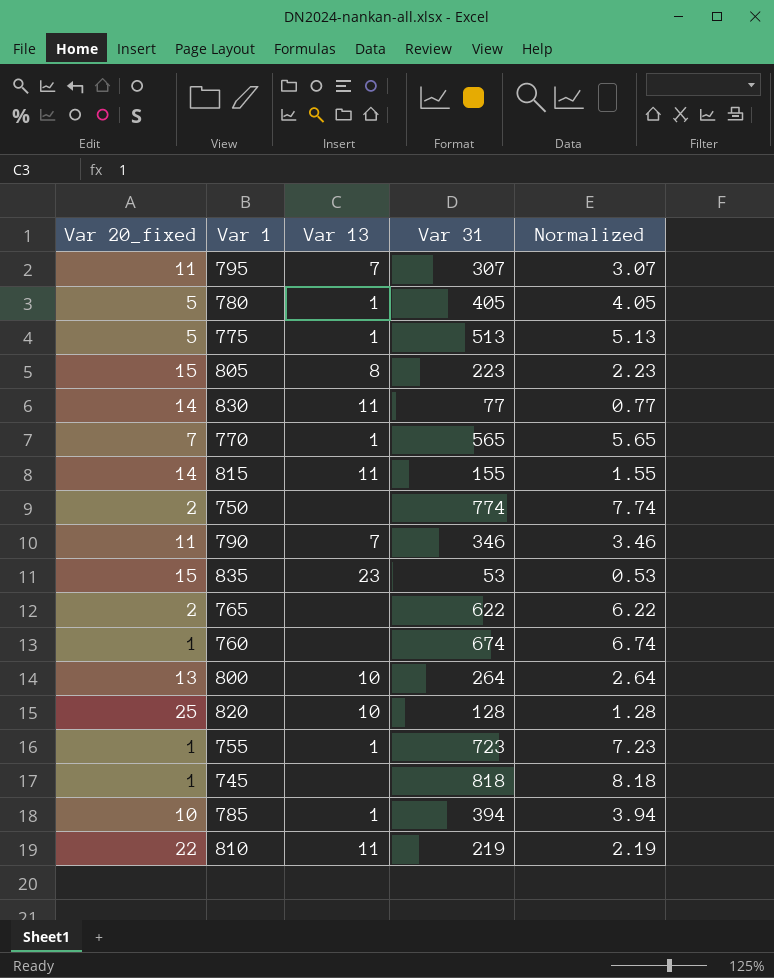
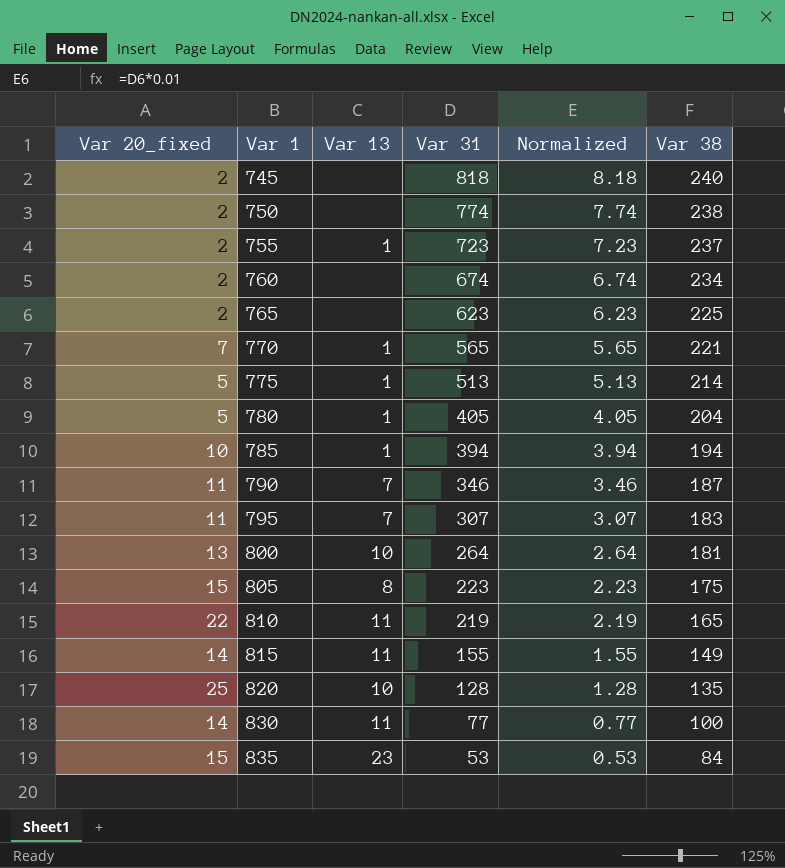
row order: none -> Var 1 ascending
column Var 38 | position: none -> 6
745 | Var 20_fixed: 1 -> 2
755 | Var 20_fixed: 1 -> 2
760 | Var 20_fixed: 1 -> 2
765 | Var 31: 622 -> 623
765 | Normalized: 6.22 -> 6.23

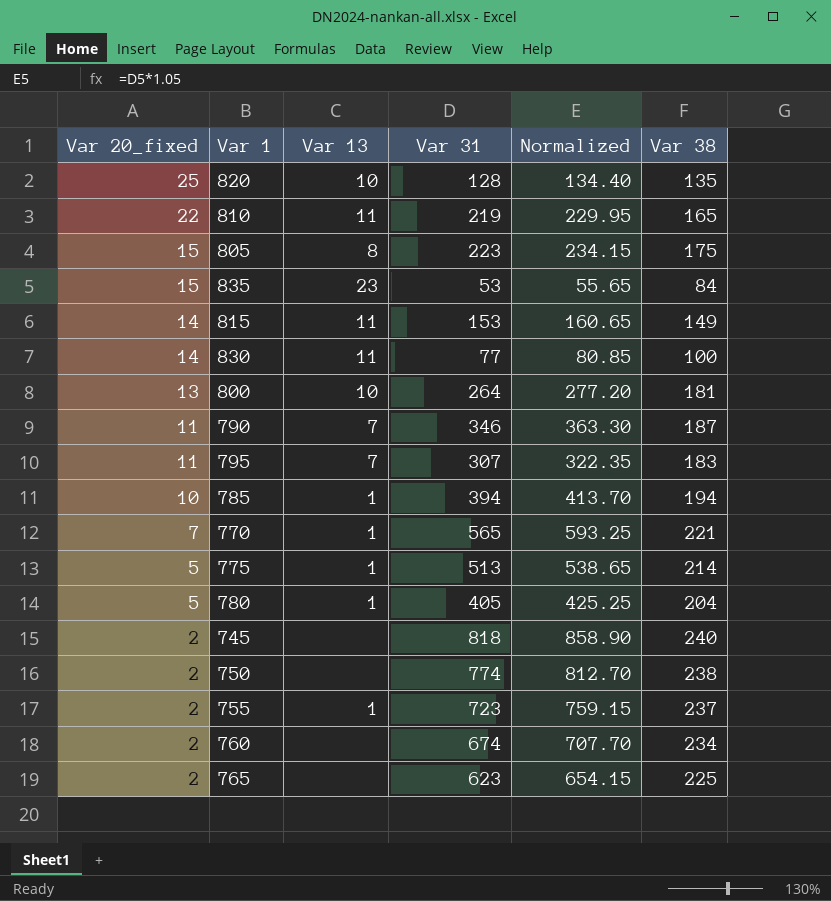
row order: Var 1 ascending -> Var 20_fixed descending
column Normalized | formula: [Var 31] * 0.01 -> [Var 31] * 1.05
815 | Var 31: 155 -> 153

